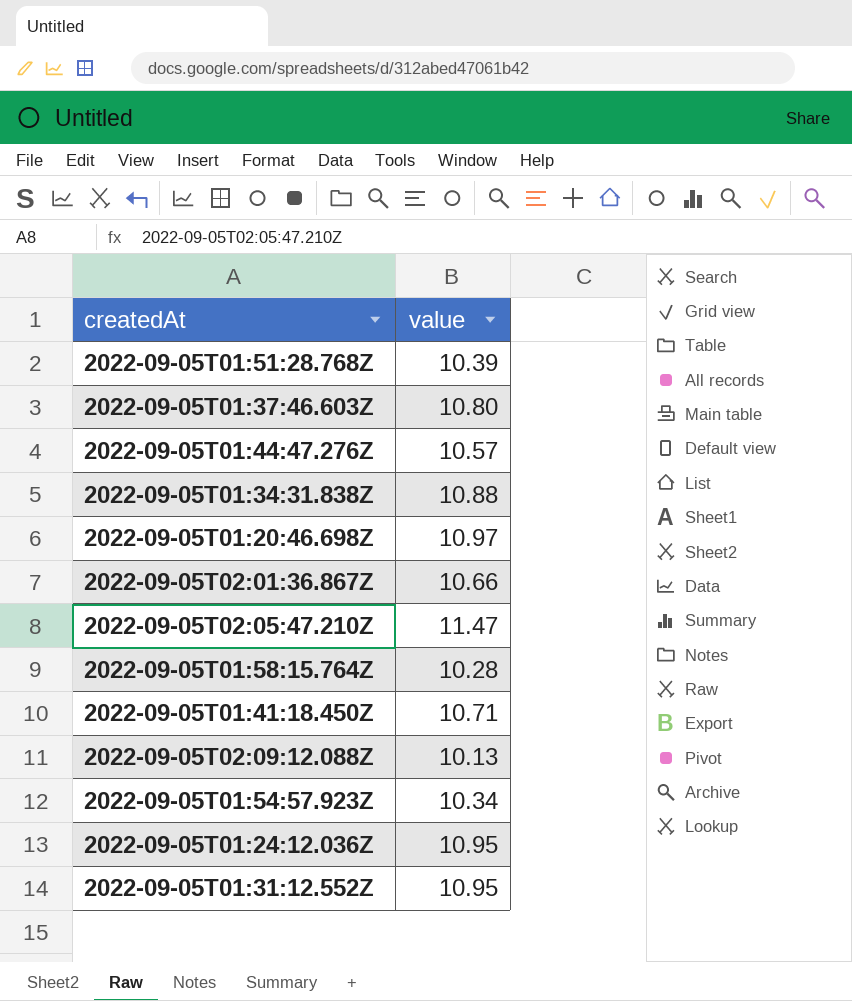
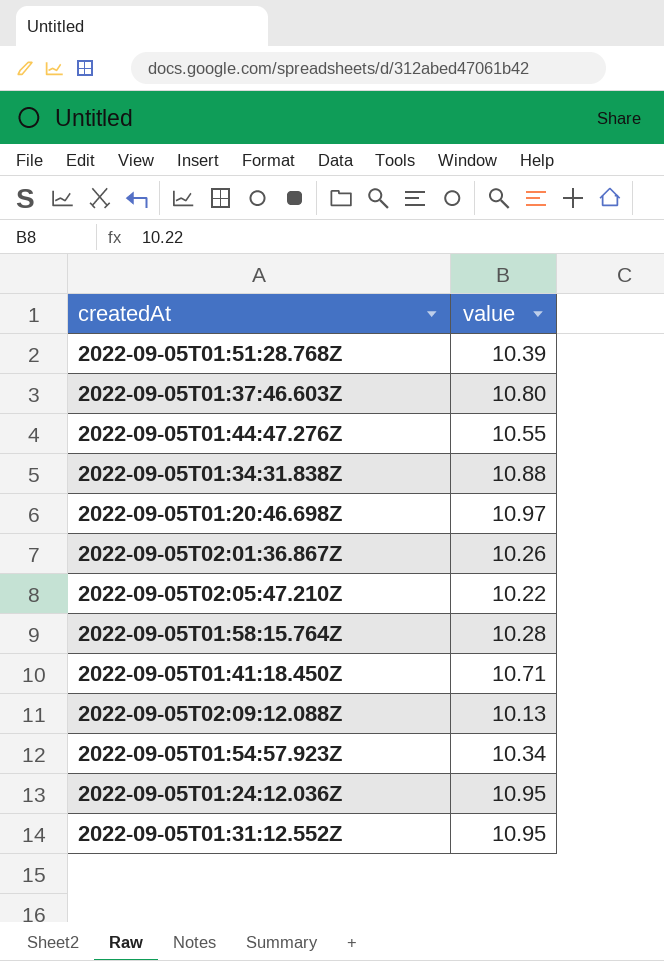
2022-09-05T01:44:47.276Z | value: 10.57 -> 10.55
2022-09-05T02:01:36.867Z | value: 10.66 -> 10.26
2022-09-05T02:05:47.210Z | value: 11.47 -> 10.22

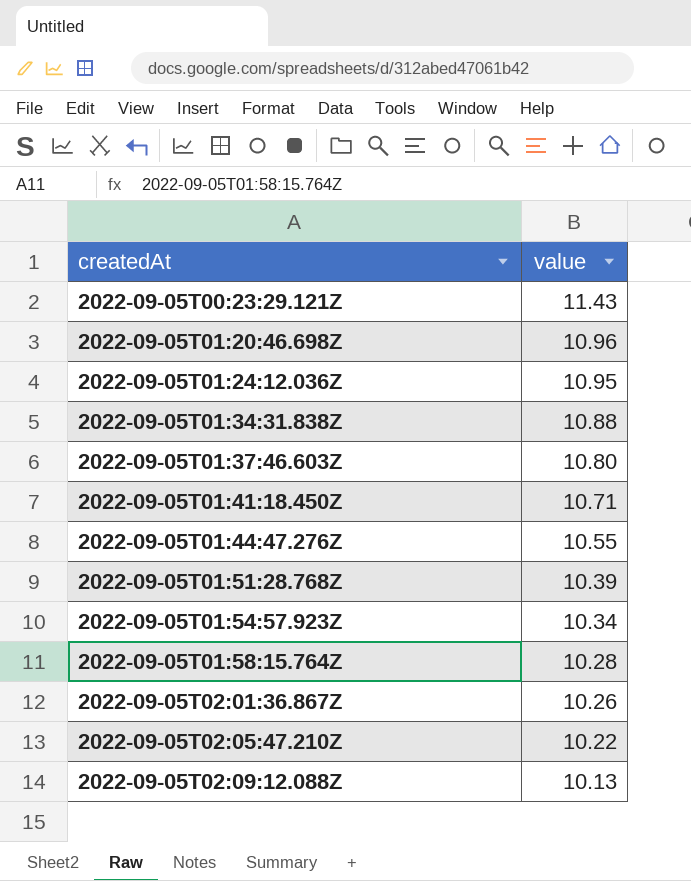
row order: none -> createdAt ascending
row 2022-09-05T01:31:12.552Z: 10.95 -> none
row 2022-09-05T00:23:29.121Z: none -> 11.43
2022-09-05T01:20:46.698Z | value: 10.97 -> 10.96

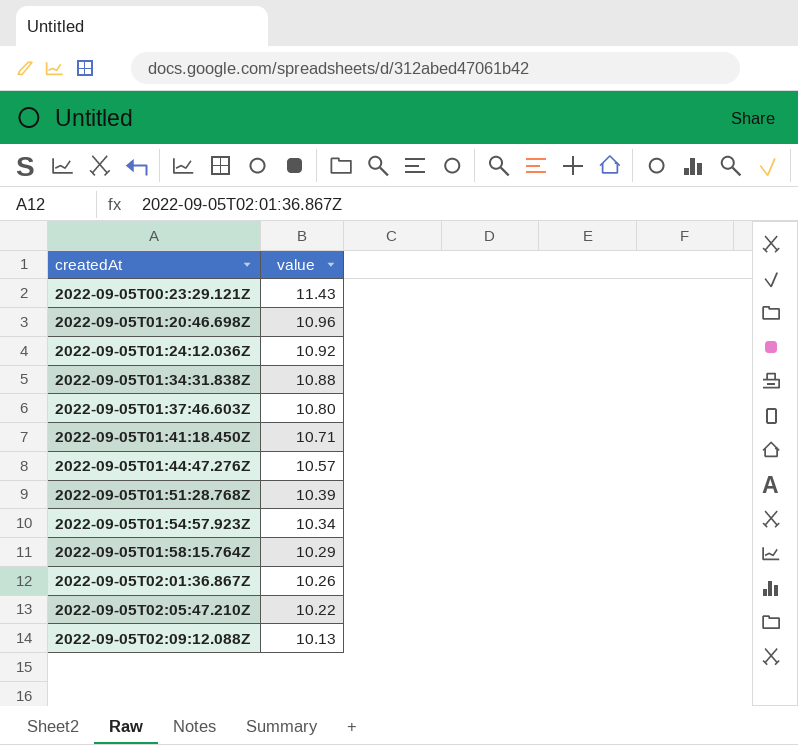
2022-09-05T01:24:12.036Z | value: 10.95 -> 10.92
2022-09-05T01:44:47.276Z | value: 10.55 -> 10.57
2022-09-05T01:58:15.764Z | value: 10.28 -> 10.29

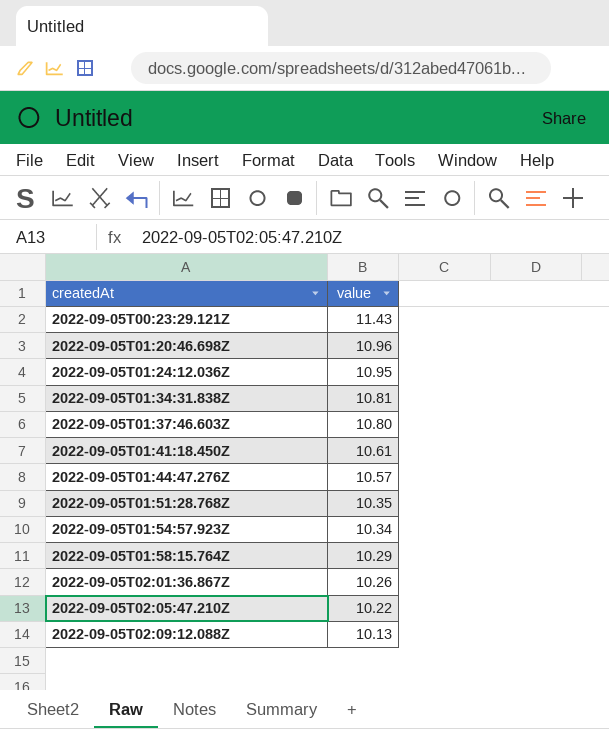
2022-09-05T01:24:12.036Z | value: 10.92 -> 10.95
2022-09-05T01:34:31.838Z | value: 10.88 -> 10.81
2022-09-05T01:41:18.450Z | value: 10.71 -> 10.61
2022-09-05T01:51:28.768Z | value: 10.39 -> 10.35

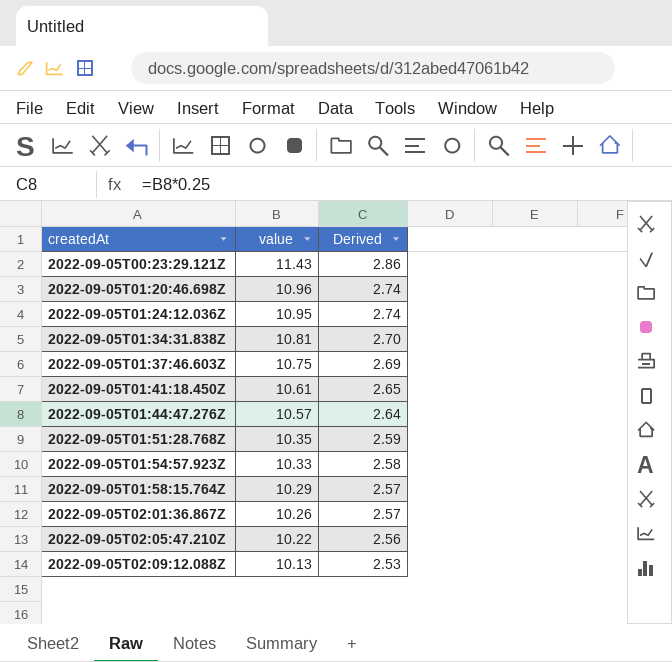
column Derived | formula: none -> [value] * 0.25
2022-09-05T01:37:46.603Z | value: 10.80 -> 10.75
2022-09-05T01:54:57.923Z | value: 10.34 -> 10.33

